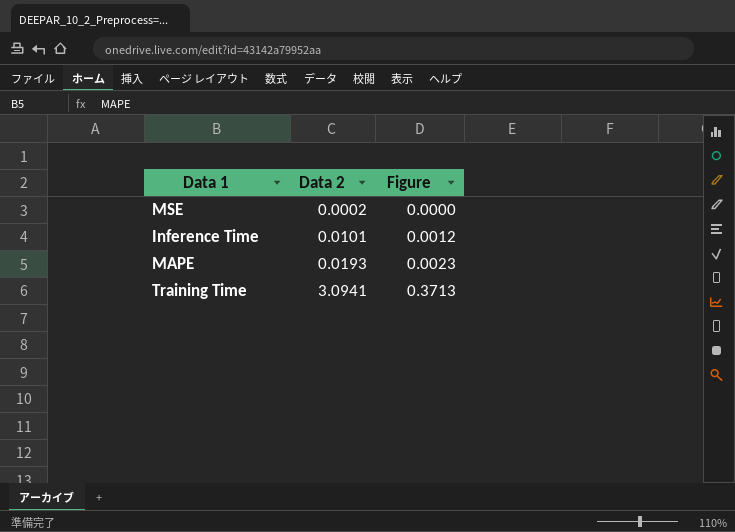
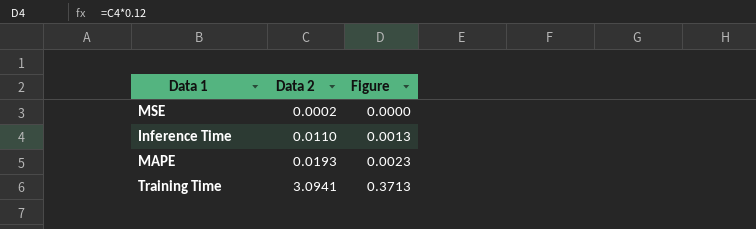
Inference Time | Data 2: 0.0101 -> 0.0110
Inference Time | Figure: 0.0012 -> 0.0013

